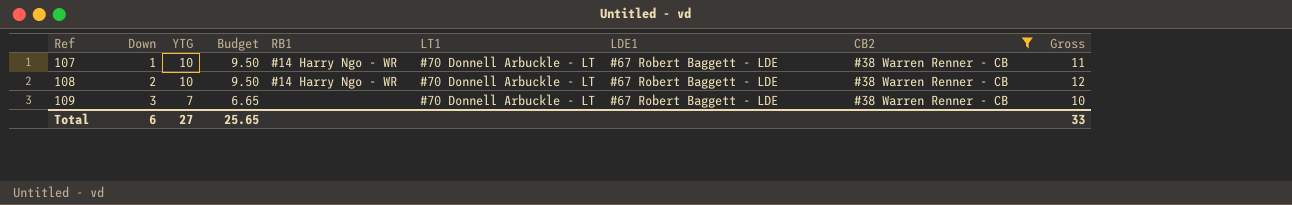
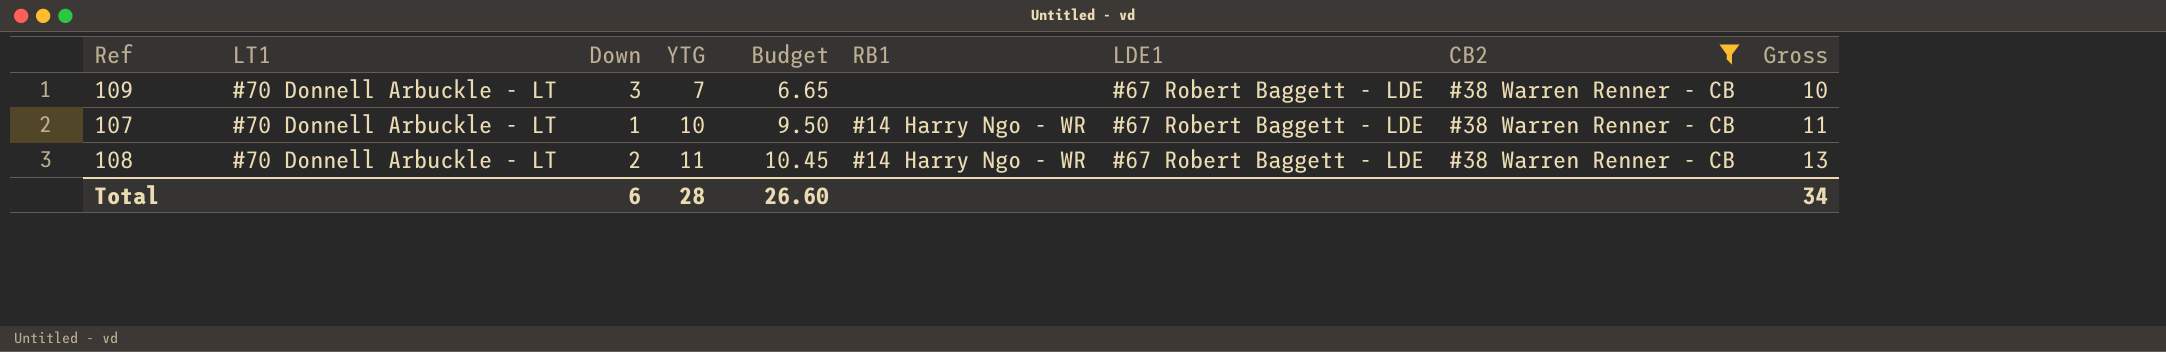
row order: Ref ascending -> YTG ascending
column LT1 | position: 6 -> 2
108 | YTG: 10 -> 11
108 | Budget: 9.50 -> 10.45
108 | Gross: 12 -> 13
Total | YTG: 27 -> 28
Total | Budget: 25.65 -> 26.60
Total | Gross: 33 -> 34

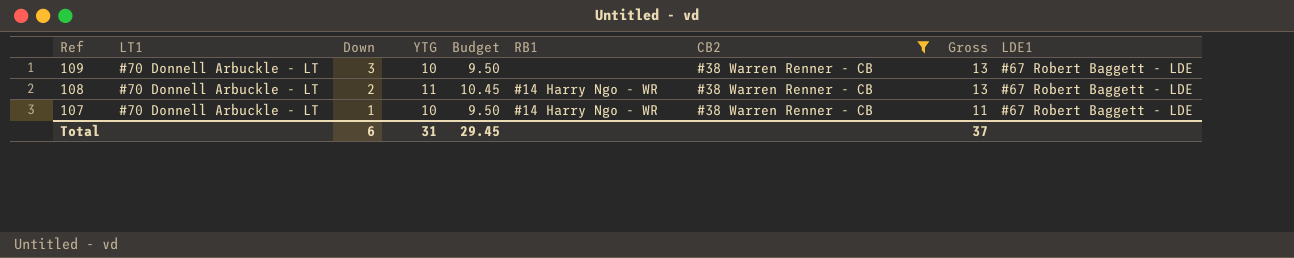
row order: YTG ascending -> Ref descending
column LDE1 | position: 7 -> 9
109 | YTG: 7 -> 10
109 | Budget: 6.65 -> 9.50
109 | Gross: 10 -> 13
Total | YTG: 28 -> 31
Total | Budget: 26.60 -> 29.45
Total | Gross: 34 -> 37

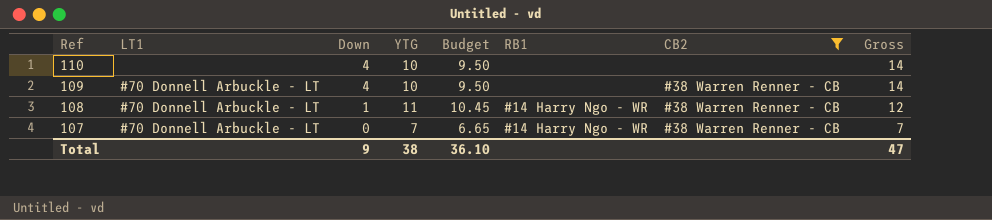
column LDE1 | position: 9 -> none
row 110: none -> none | 4 | 10 | 9.50 | none | none | 14
109 | Down: 3 -> 4
109 | Gross: 13 -> 14
108 | Down: 2 -> 1
108 | Gross: 13 -> 12
107 | Down: 1 -> 0
107 | YTG: 10 -> 7
107 | Budget: 9.50 -> 6.65
107 | Gross: 11 -> 7
Total | Down: 6 -> 9
Total | YTG: 31 -> 38
Total | Budget: 29.45 -> 36.10
Total | Gross: 37 -> 47

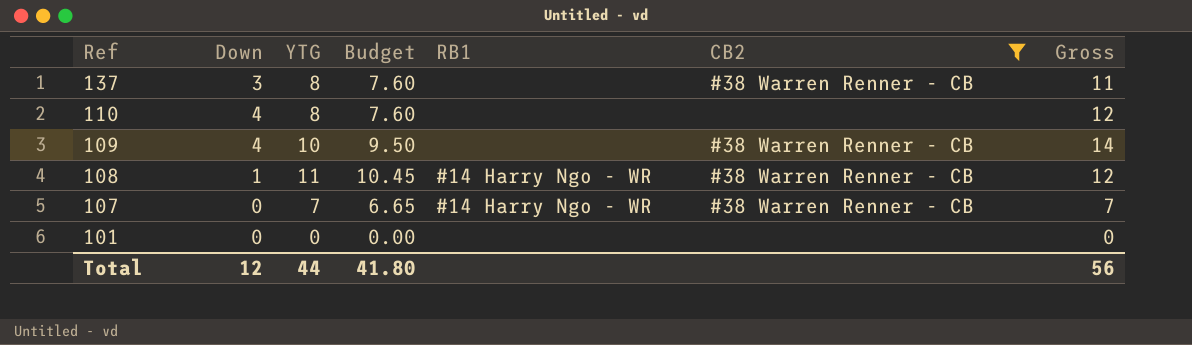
column LT1 | position: 2 -> none
row 137: none -> 3 | 8 | 7.60 | none | #38 Warren Renner - CB | 11
110 | YTG: 10 -> 8
110 | Budget: 9.50 -> 7.60
110 | Gross: 14 -> 12
row 101: none -> 0 | 0 | 0.00 | none | none | 0
Total | Down: 9 -> 12
Total | YTG: 38 -> 44
Total | Budget: 36.10 -> 41.80
Total | Gross: 47 -> 56

